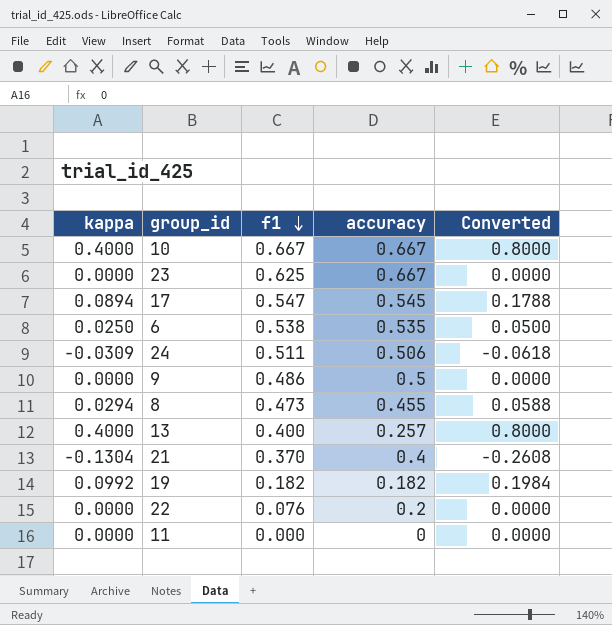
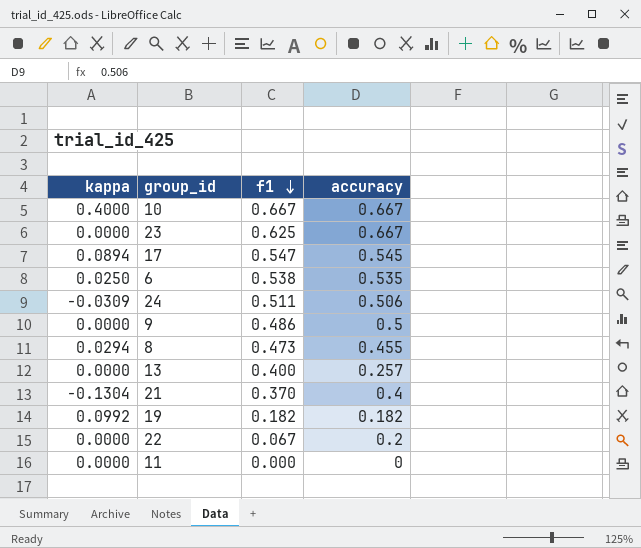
column Converted | formula: [kappa] * 2 -> none
13 | kappa: 0.4000 -> 0.0000
22 | f1: 0.076 -> 0.067

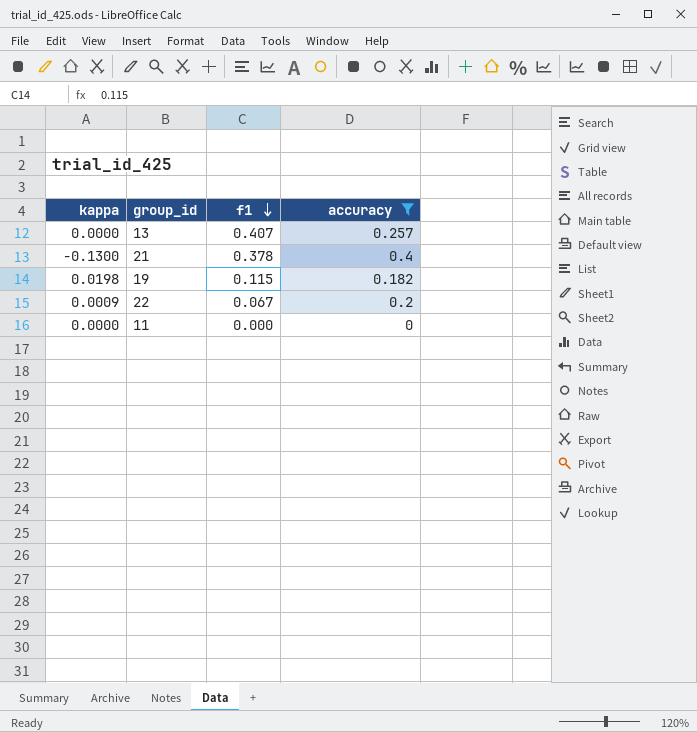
filter: none -> accuracy <= 0.4
13 | f1: 0.400 -> 0.407
21 | kappa: -0.1304 -> -0.1300
21 | f1: 0.370 -> 0.378
19 | kappa: 0.0992 -> 0.0198
19 | f1: 0.182 -> 0.115
22 | kappa: 0.0000 -> 0.0009

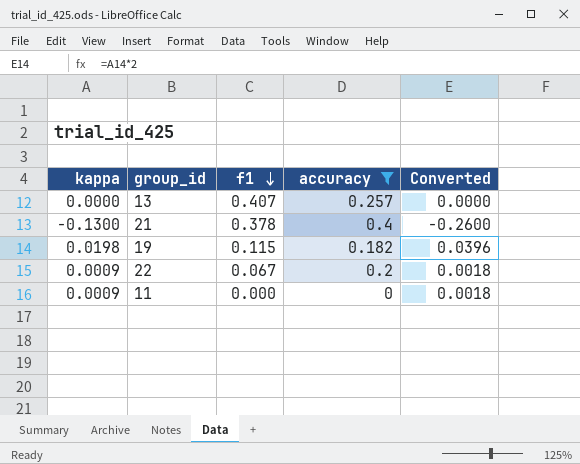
column Converted | formula: none -> [kappa] * 2
11 | kappa: 0.0000 -> 0.0009

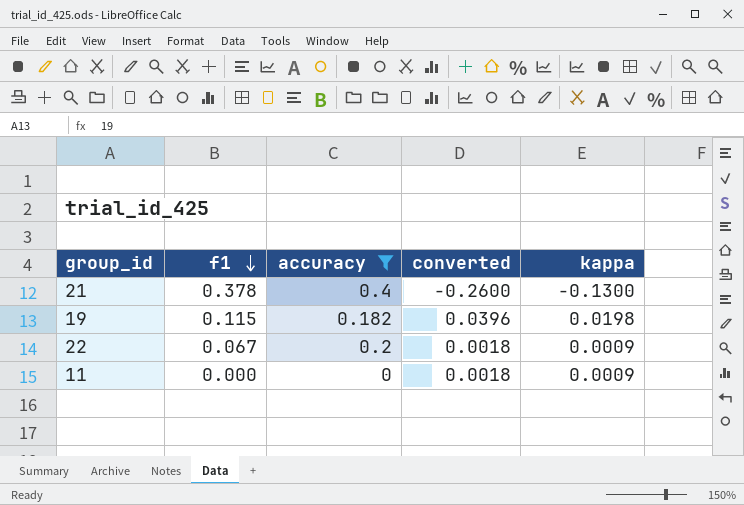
column name: Converted -> converted
column kappa | position: 1 -> 5
row 13: 0.0000 | 0.407 | 0.257 | 0.0000 -> none

